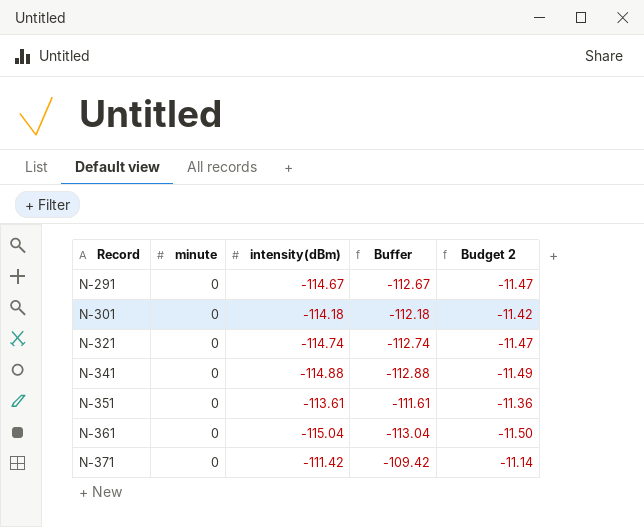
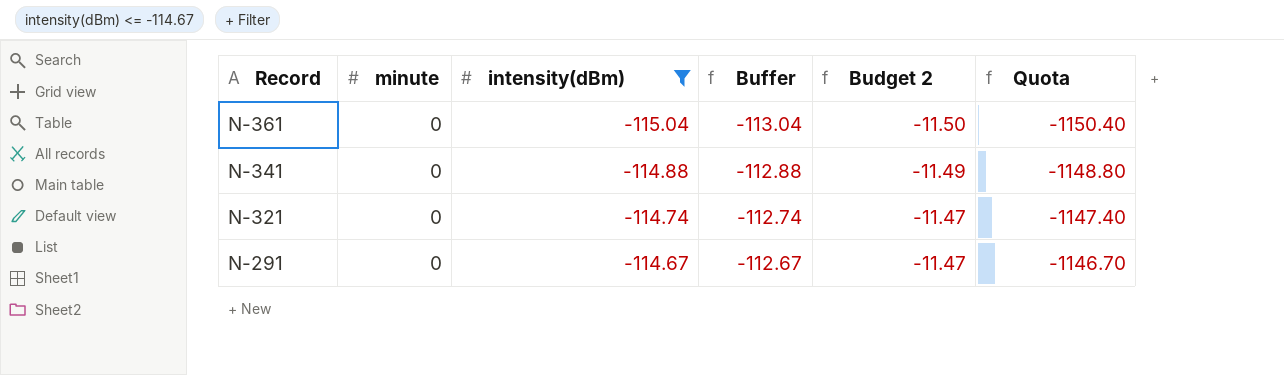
filter: none -> intensity(dBm) <= -114.67
row order: Record ascending -> Record descending
column Quota | formula: none -> [intensity(dBm)] * 10

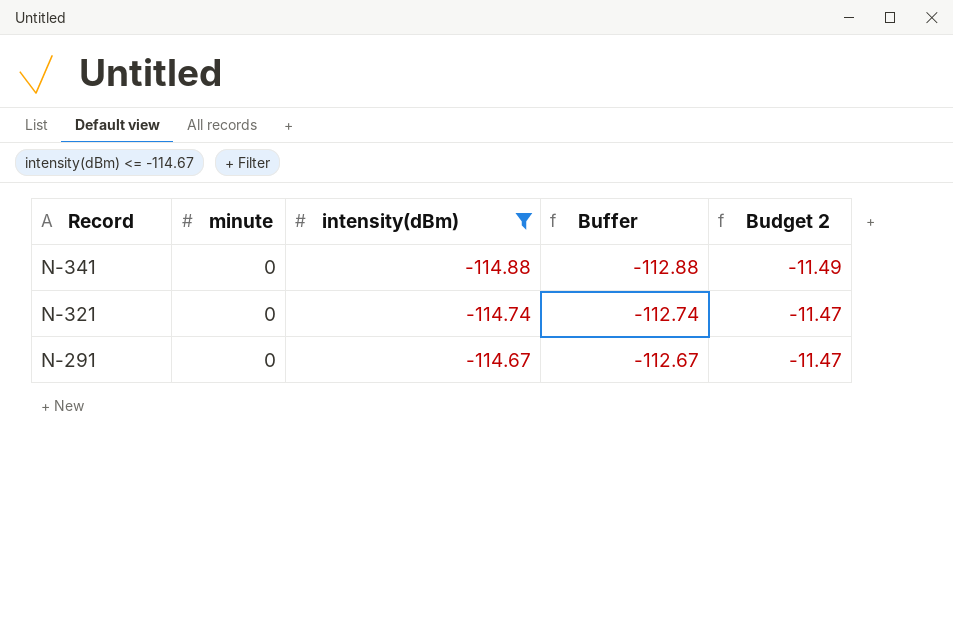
column Quota | formula: [intensity(dBm)] * 10 -> none
row N-361: 0 | -115.04 | -113.04 | -11.50 | -1150.40 -> none

